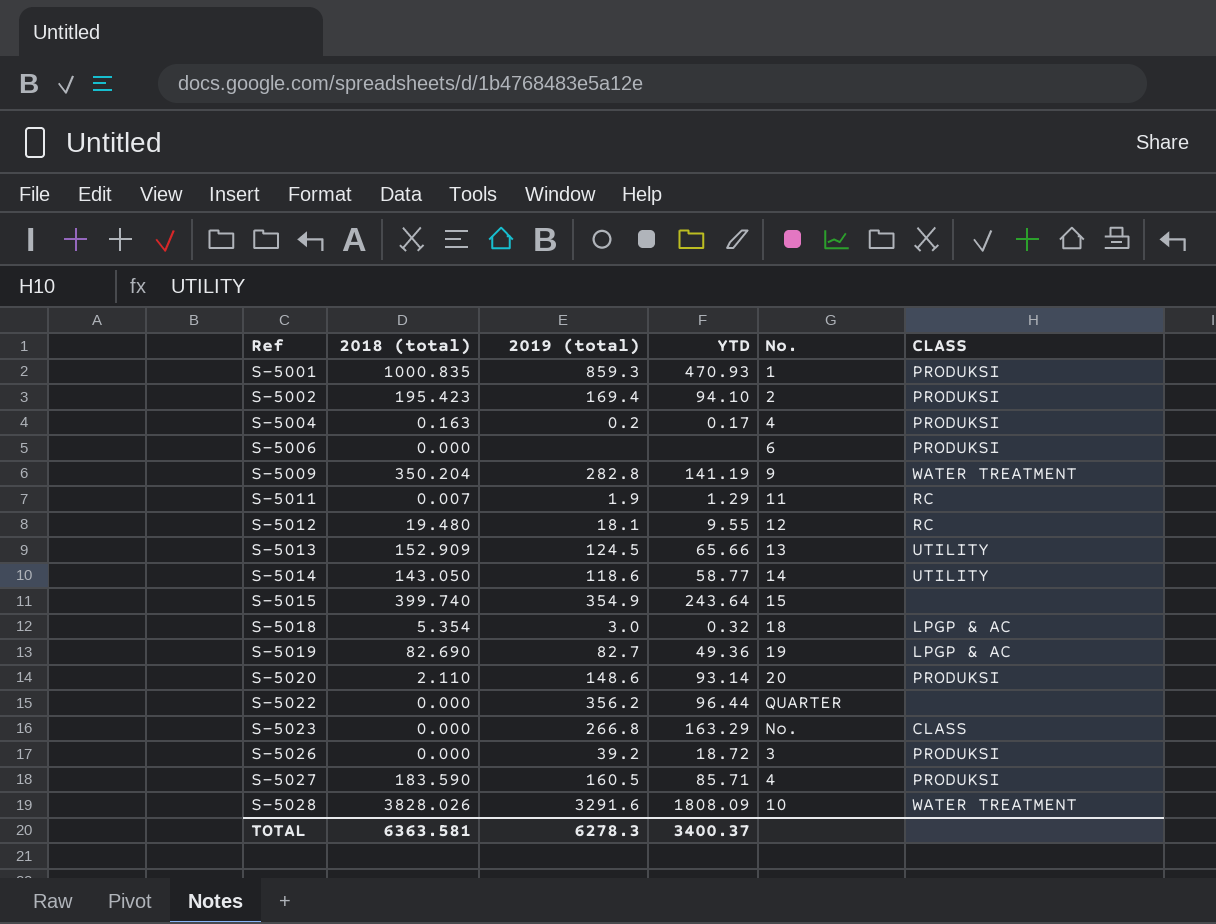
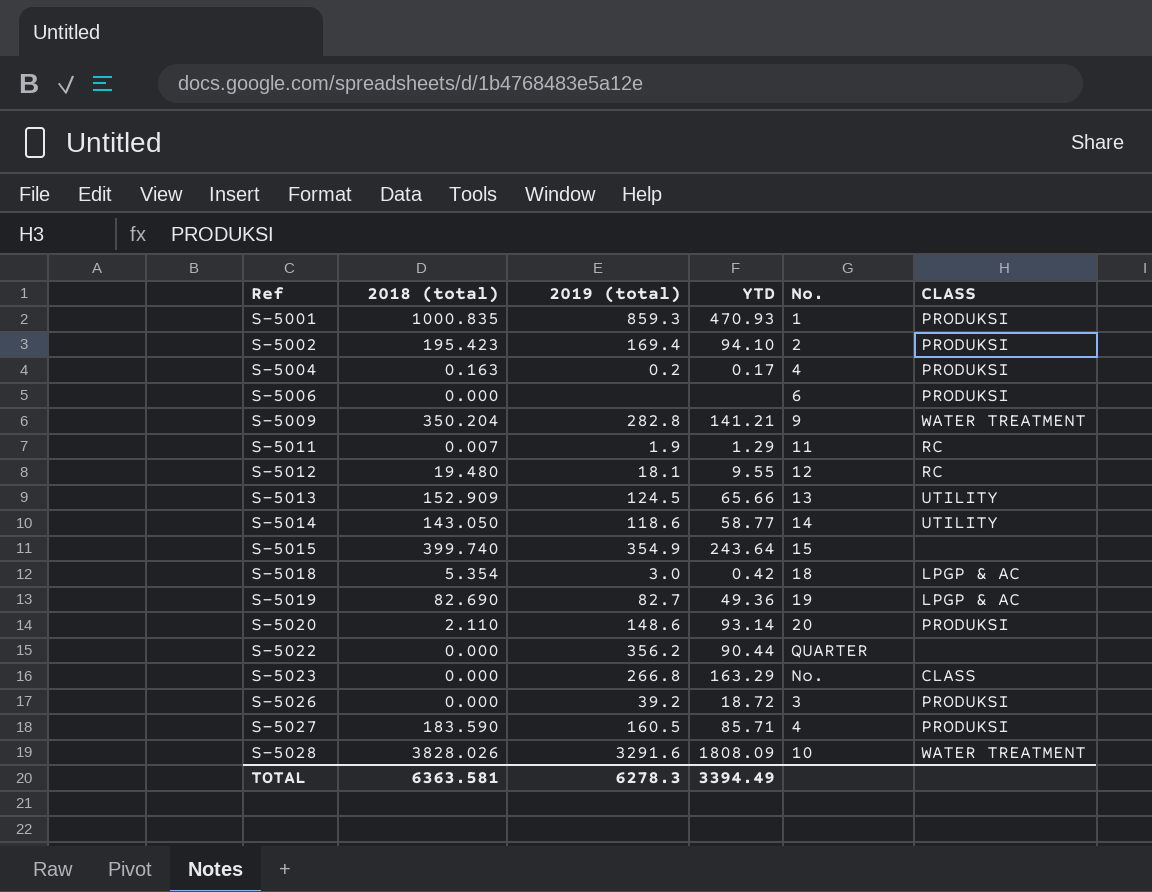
S-5009 | YTD: 141.19 -> 141.21
S-5018 | YTD: 0.32 -> 0.42
S-5022 | YTD: 96.44 -> 90.44
TOTAL | YTD: 3400.37 -> 3394.49

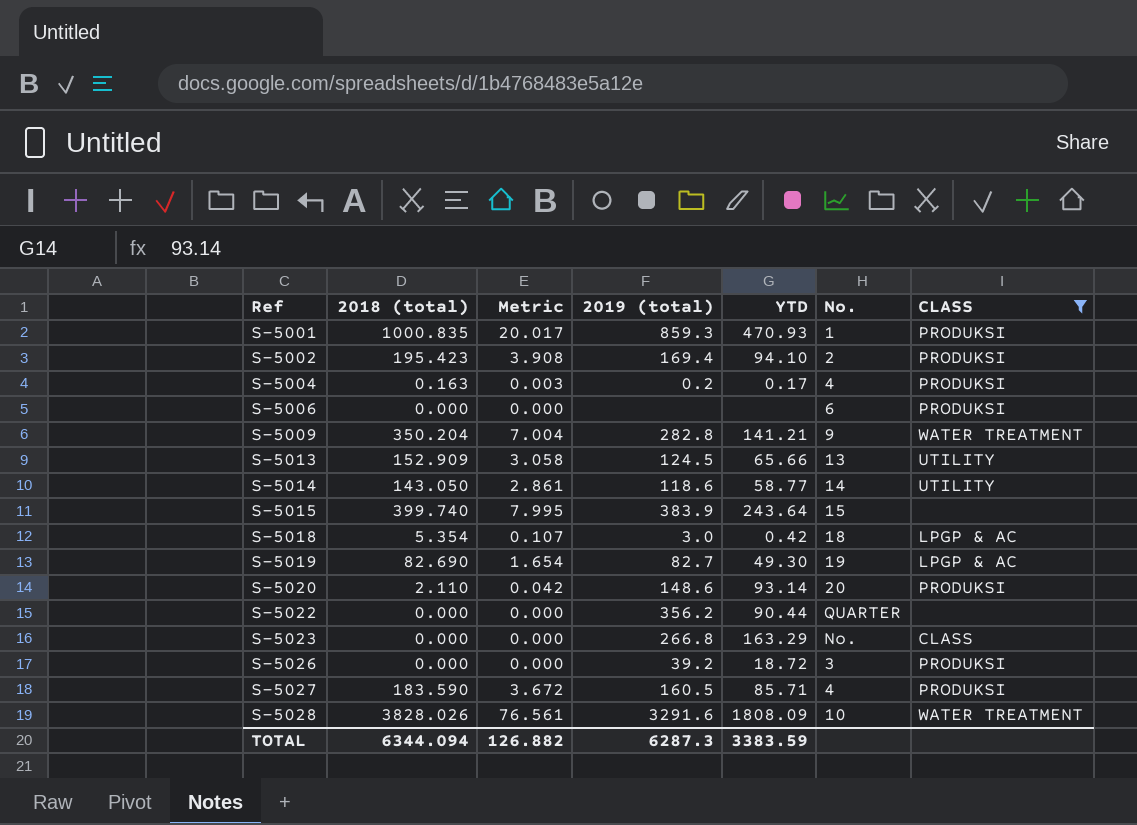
filter: none -> CLASS != RC
column Metric | formula: none -> [2018 (total)] * 0.02
S-5015 | 2019 (total): 354.9 -> 383.9
S-5019 | YTD: 49.36 -> 49.30
TOTAL | 2018 (total): 6363.581 -> 6344.094
TOTAL | 2019 (total): 6278.3 -> 6287.3
TOTAL | YTD: 3394.49 -> 3383.59

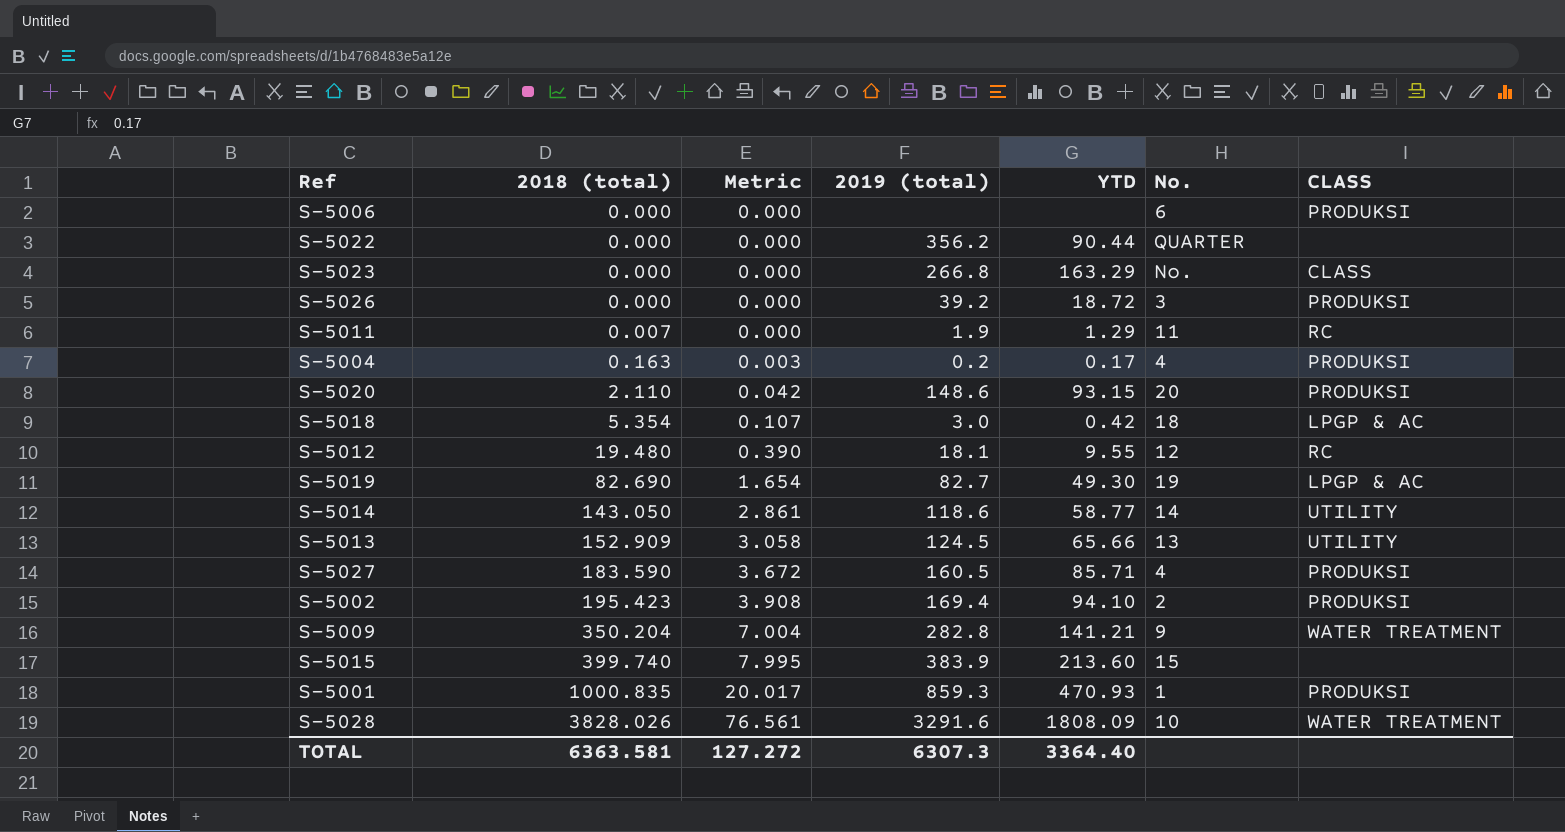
filter: CLASS != RC -> none
row order: Ref ascending -> 2018 (total) ascending
S-5020 | YTD: 93.14 -> 93.15
S-5015 | YTD: 243.64 -> 213.60
TOTAL | 2018 (total): 6344.094 -> 6363.581
TOTAL | Metric: 126.882 -> 127.272
TOTAL | 2019 (total): 6287.3 -> 6307.3
TOTAL | YTD: 3383.59 -> 3364.40

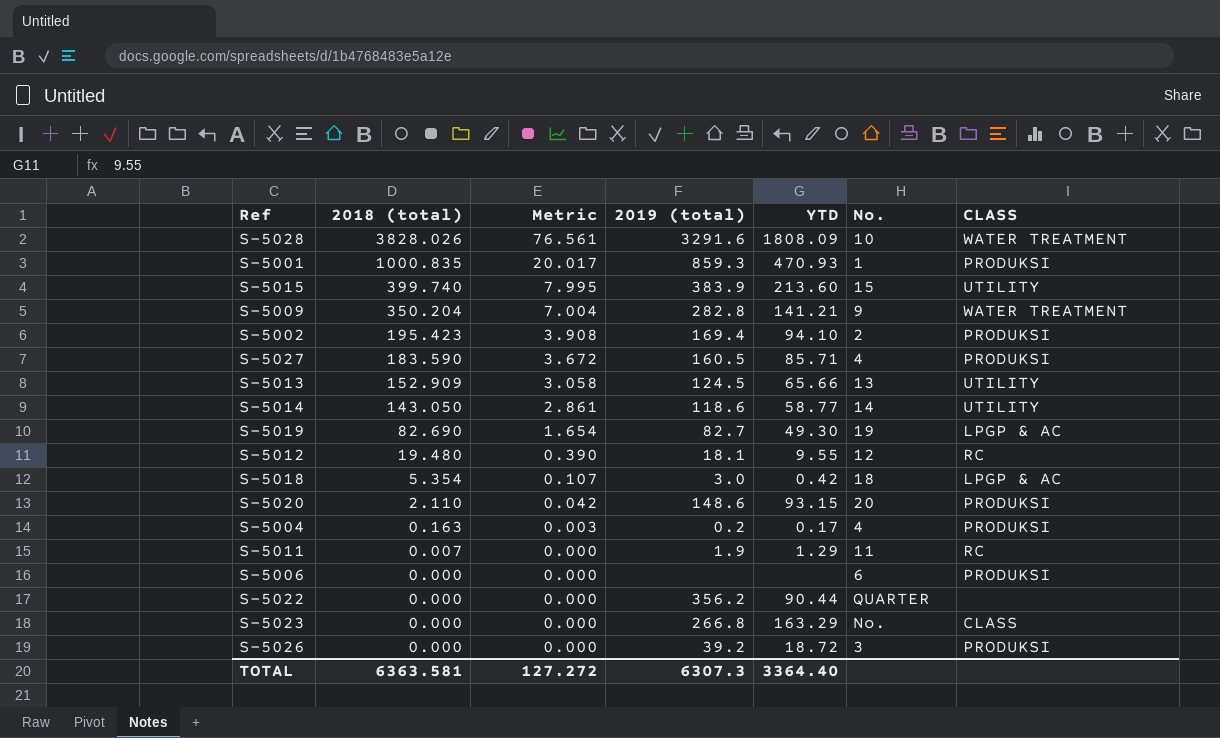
row order: 2018 (total) ascending -> 2018 (total) descending
S-5015 | CLASS: none -> UTILITY

